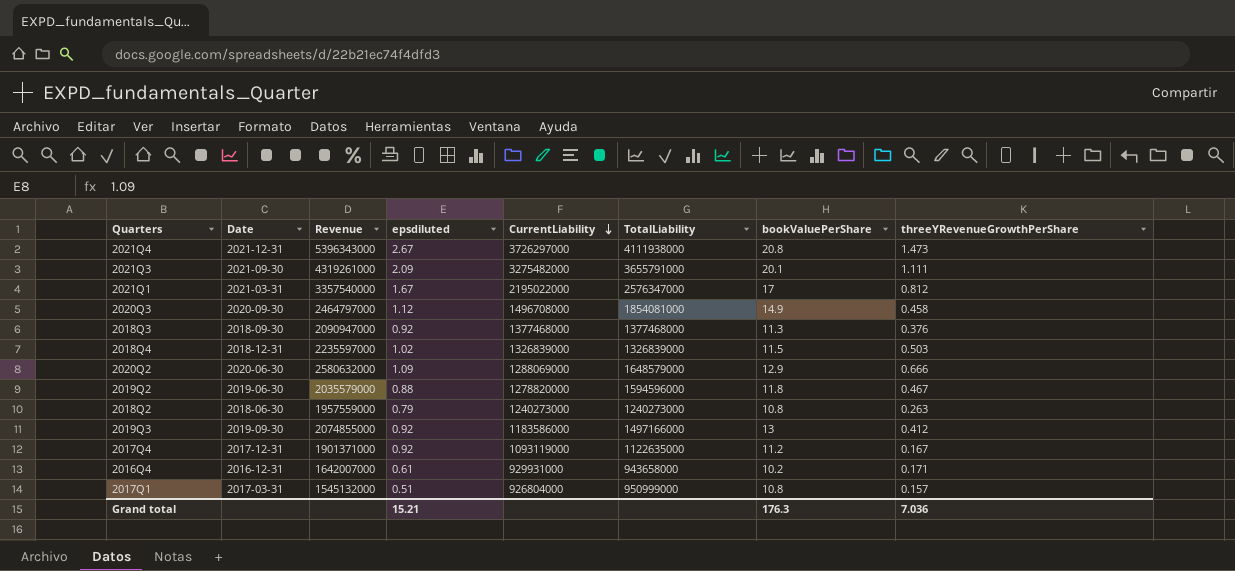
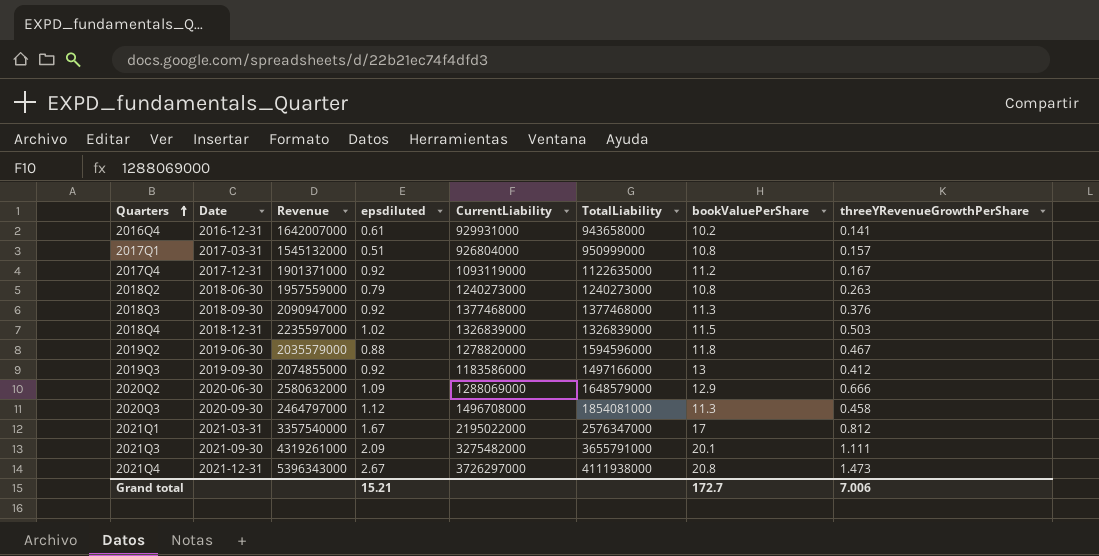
row order: CurrentLiability descending -> Quarters ascending
2016Q4 | threeYRevenueGrowthPerShare: 0.171 -> 0.141
2020Q3 | bookValuePerShare: 14.9 -> 11.3
Grand total | bookValuePerShare: 176.3 -> 172.7
Grand total | threeYRevenueGrowthPerShare: 7.036 -> 7.006

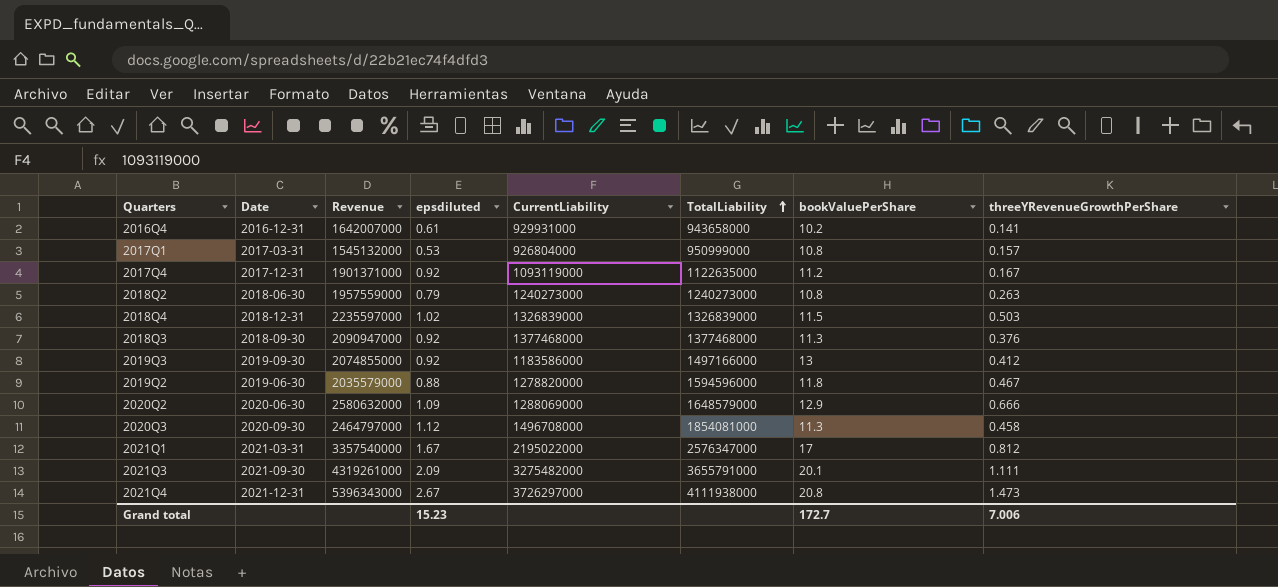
row order: Quarters ascending -> TotalLiability ascending
2017Q1 | epsdiluted: 0.51 -> 0.53
Grand total | epsdiluted: 15.21 -> 15.23

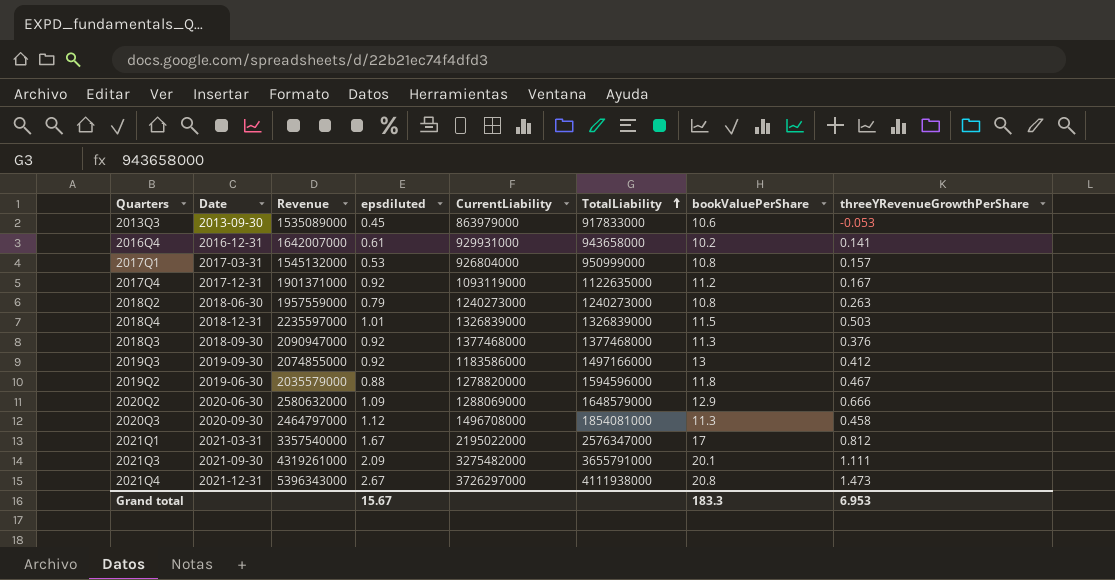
row 2013Q3: none -> 2013-09-30 | 1535089000 | 0.45 | 863979000 | 917833000 | 10.6 | -0.053
2018Q4 | epsdiluted: 1.02 -> 1.01
Grand total | epsdiluted: 15.23 -> 15.67
Grand total | bookValuePerShare: 172.7 -> 183.3
Grand total | threeYRevenueGrowthPerShare: 7.006 -> 6.953

